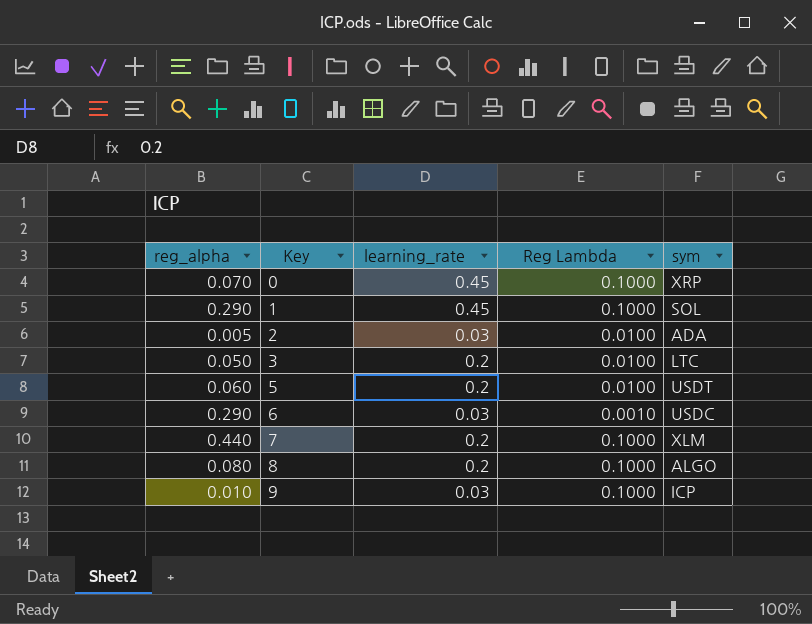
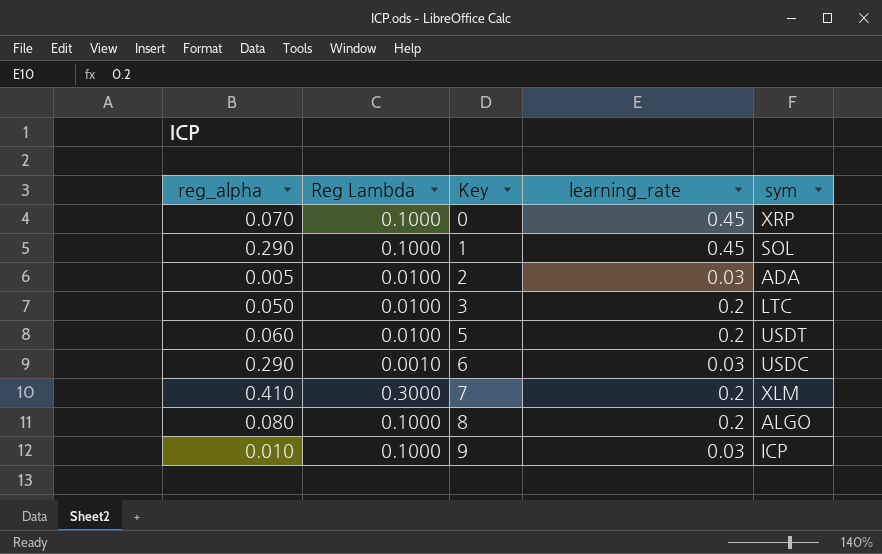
column Reg Lambda | position: 4 -> 2
7 | reg_alpha: 0.440 -> 0.410
7 | Reg Lambda: 0.1000 -> 0.3000

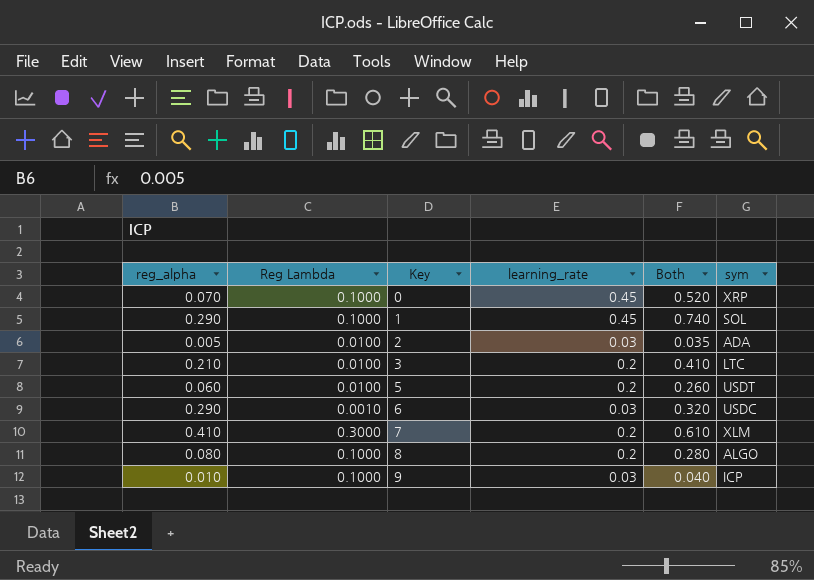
column Both | formula: none -> [reg_alpha] + [learning_rate]
3 | reg_alpha: 0.050 -> 0.210

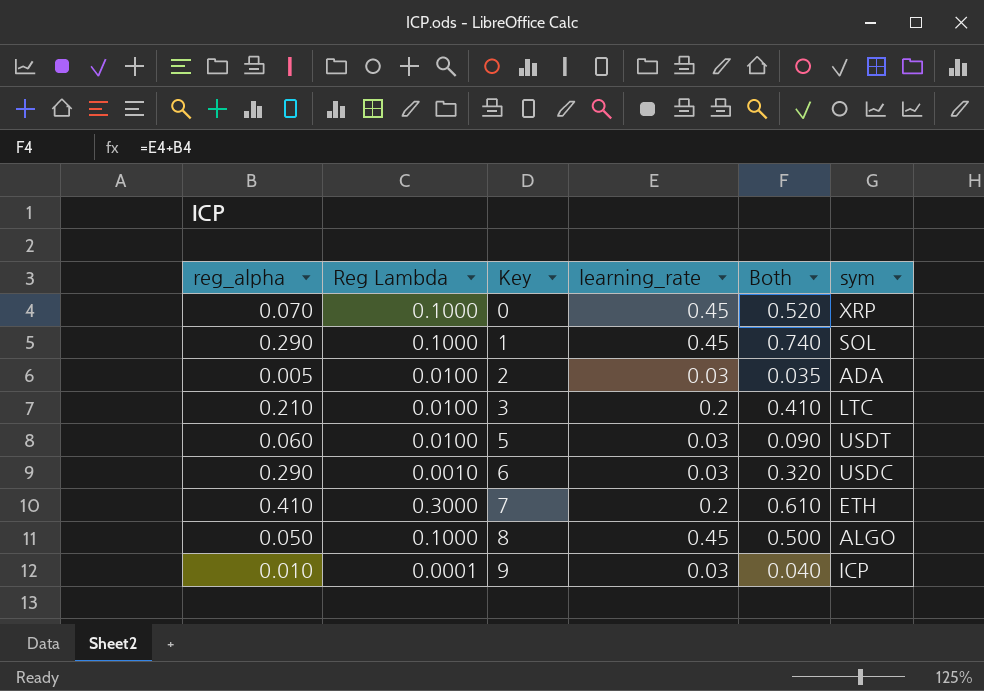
5 | learning_rate: 0.2 -> 0.03
5 | Both: 0.260 -> 0.090
7 | sym: XLM -> ETH
8 | reg_alpha: 0.080 -> 0.050
8 | learning_rate: 0.2 -> 0.45
8 | Both: 0.280 -> 0.500
9 | Reg Lambda: 0.1000 -> 0.0001

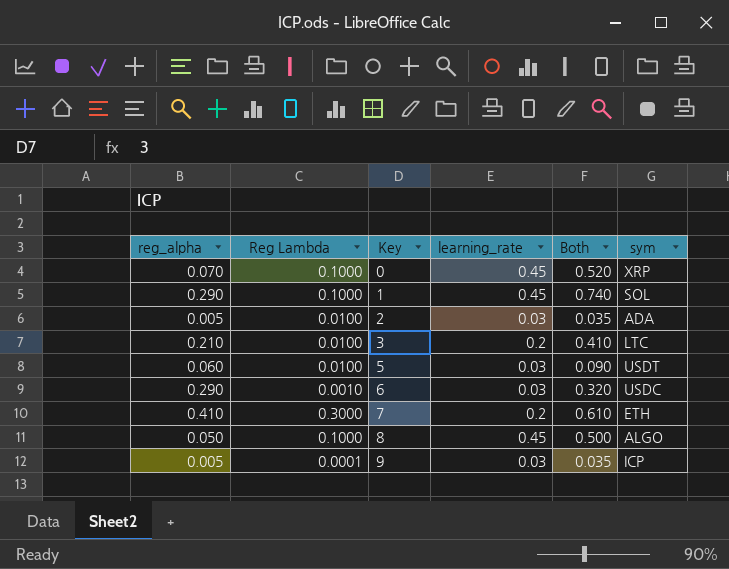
9 | reg_alpha: 0.010 -> 0.005
9 | Both: 0.040 -> 0.035

